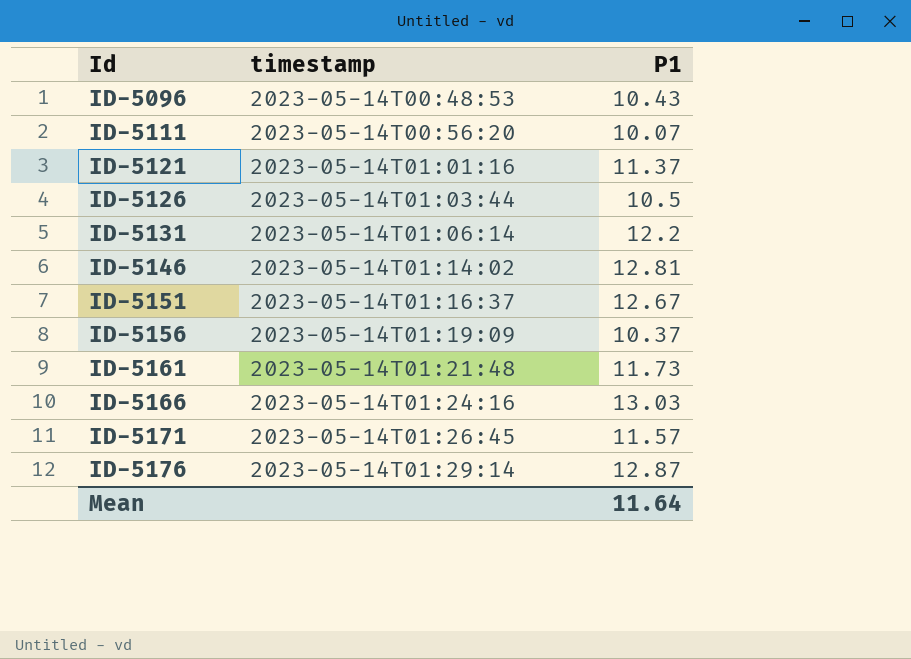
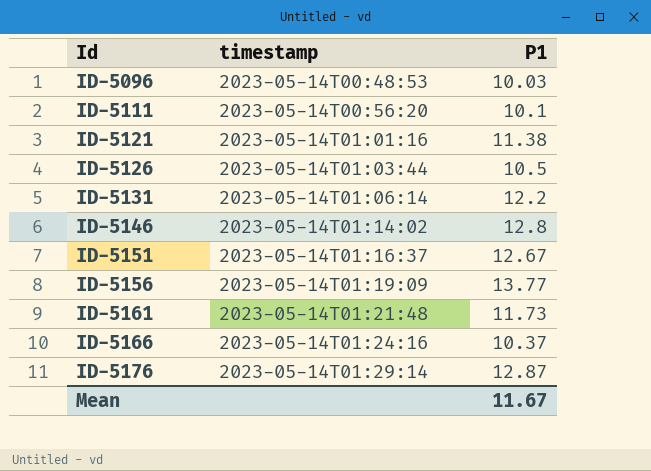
row ID-5171: 2023-05-14T01:26:45 | 11.57 -> none
ID-5096 | P1: 10.43 -> 10.03
ID-5111 | P1: 10.07 -> 10.1
ID-5121 | P1: 11.37 -> 11.38
ID-5146 | P1: 12.81 -> 12.8
ID-5156 | P1: 10.37 -> 13.77
ID-5166 | P1: 13.03 -> 10.37
Mean | P1: 11.64 -> 11.67

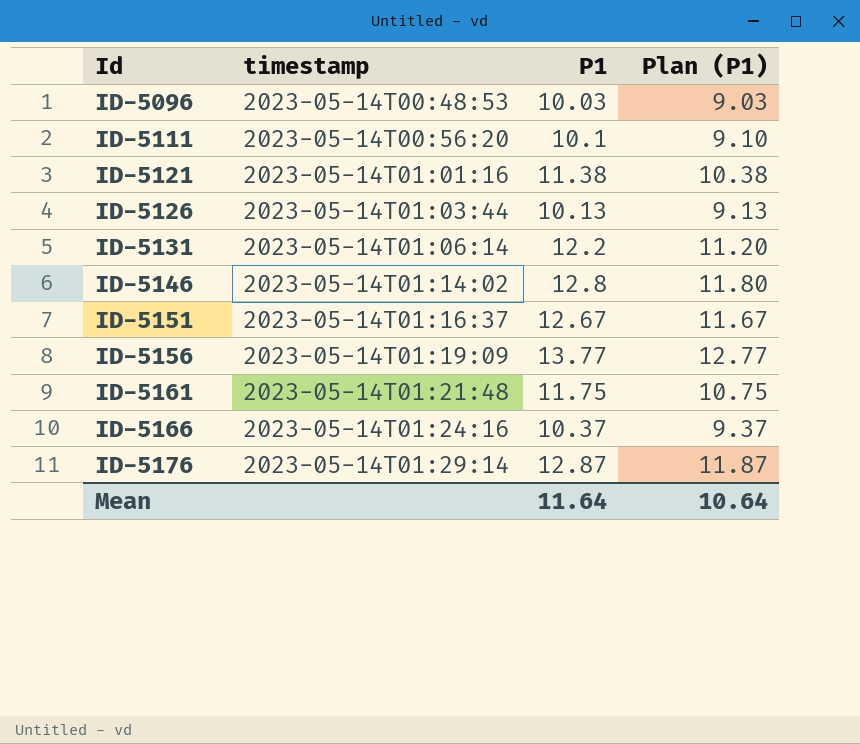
column Plan (P1) | formula: none -> [P1] - 1
ID-5126 | P1: 10.5 -> 10.13
ID-5161 | P1: 11.73 -> 11.75
Mean | P1: 11.67 -> 11.64

